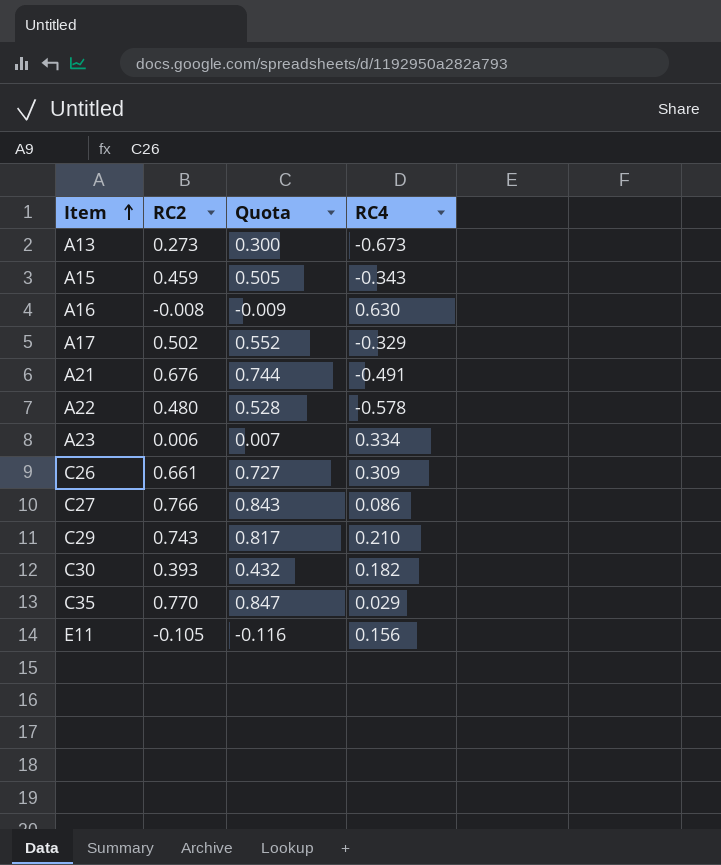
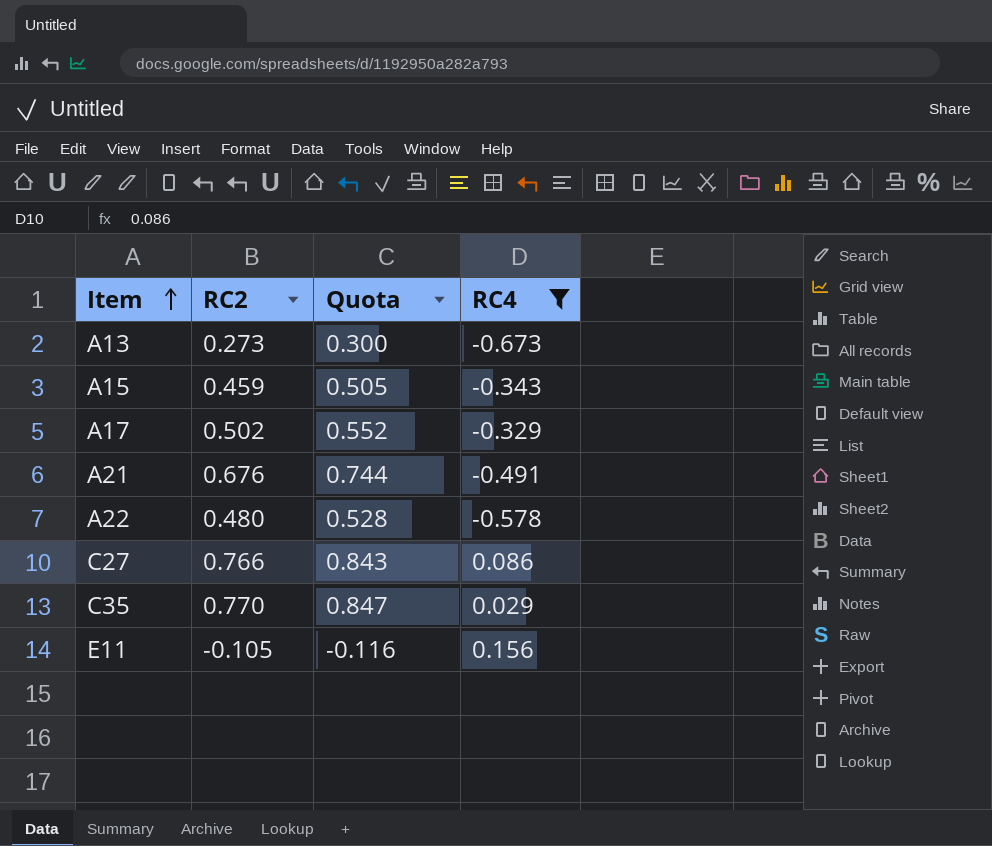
filter: none -> RC4 <= 0.156

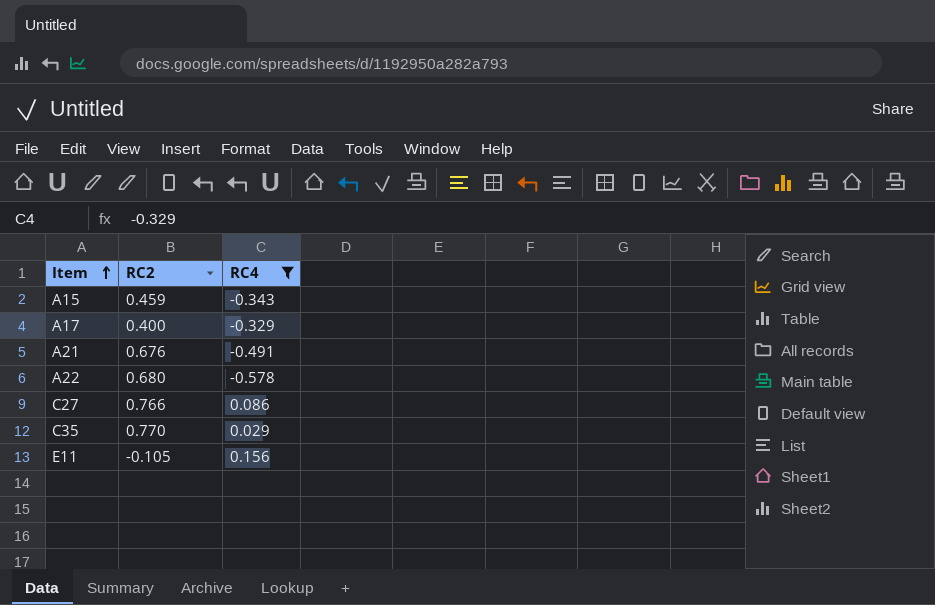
column Quota | formula: [RC2] * 1.1 -> none
row A13: 0.273 | 0.300 | -0.673 -> none
A17 | RC2: 0.502 -> 0.400
A22 | RC2: 0.480 -> 0.680

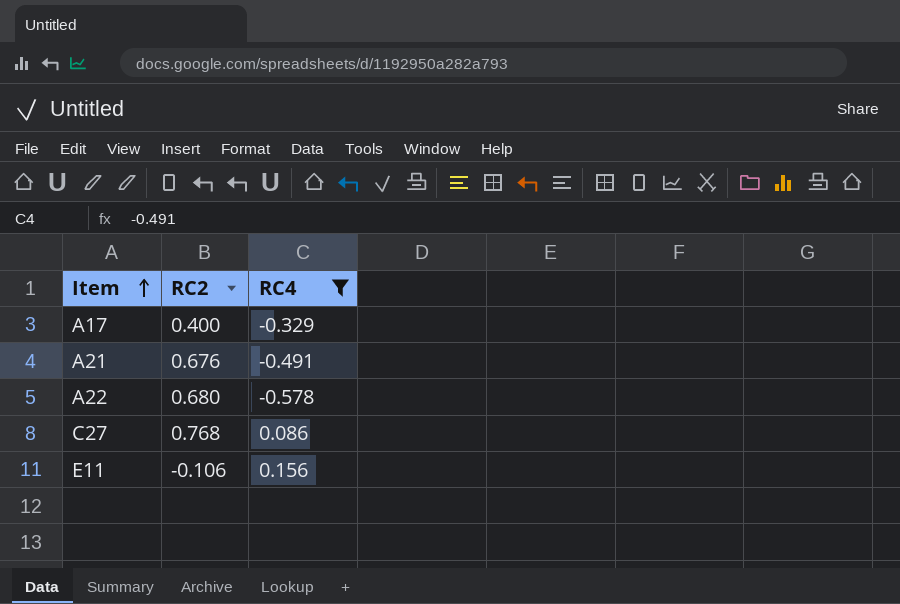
row A15: 0.459 | -0.343 -> none
row C35: 0.770 | 0.029 -> none
C27 | RC2: 0.766 -> 0.768
E11 | RC2: -0.105 -> -0.106

